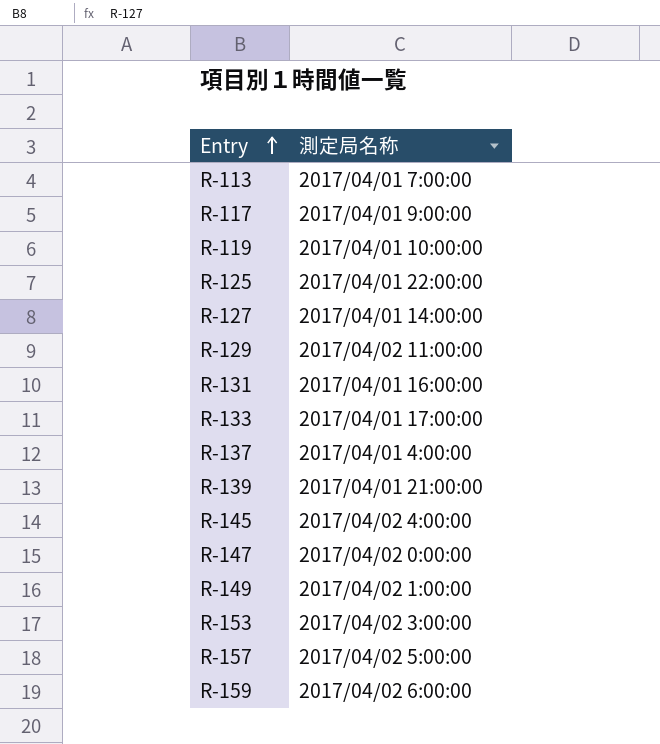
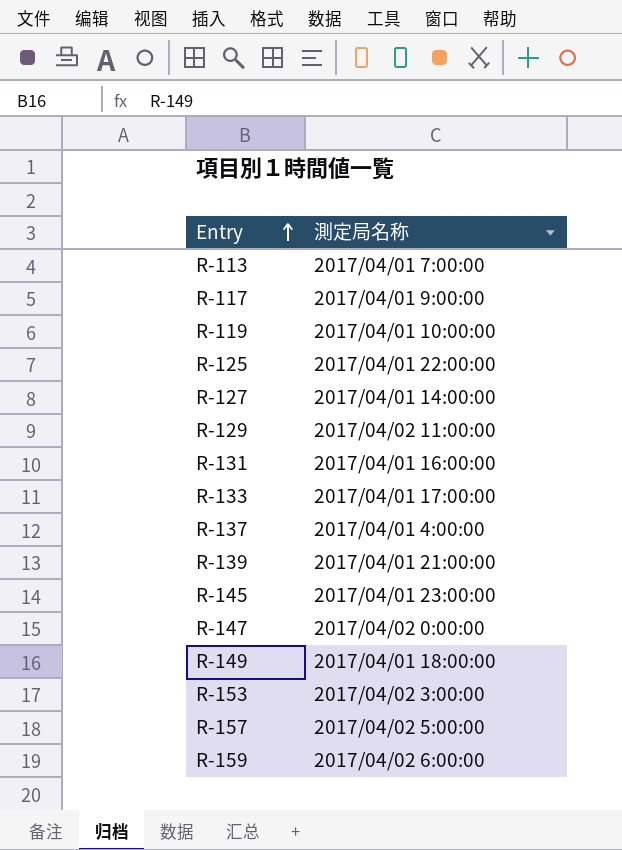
R-145 | 測定局名称: 2017/04/02 4:00:00 -> 2017/04/01 23:00:00
R-149 | 測定局名称: 2017/04/02 1:00:00 -> 2017/04/01 18:00:00

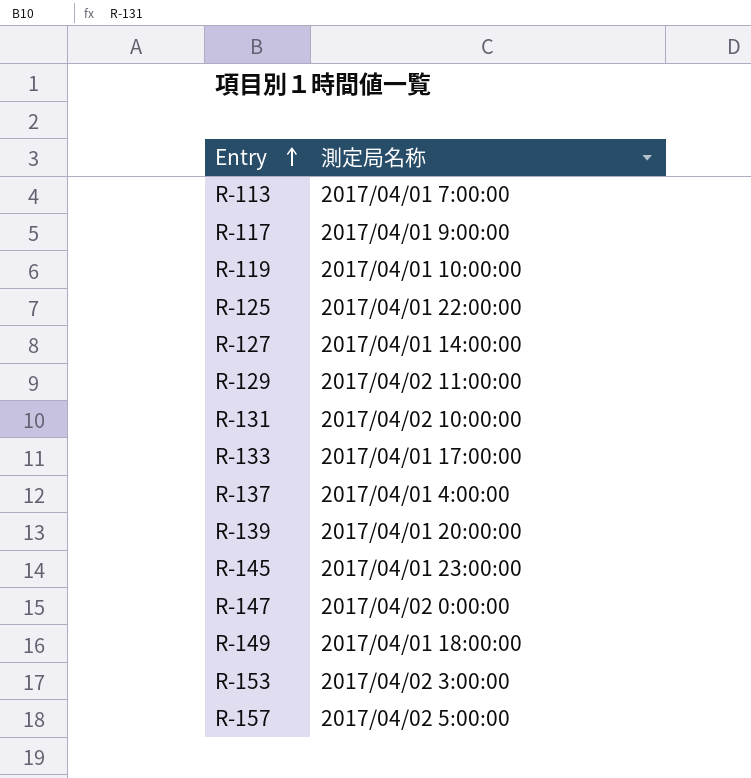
row R-159: 2017/04/02 6:00:00 -> none
R-131 | 測定局名称: 2017/04/01 16:00:00 -> 2017/04/02 10:00:00
R-139 | 測定局名称: 2017/04/01 21:00:00 -> 2017/04/01 20:00:00

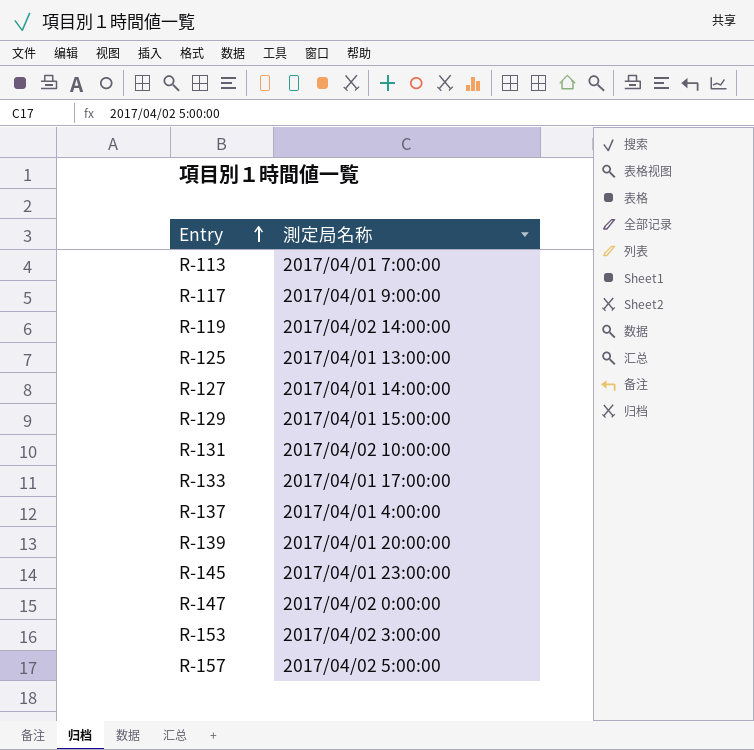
row R-149: 2017/04/01 18:00:00 -> none
R-119 | 測定局名称: 2017/04/01 10:00:00 -> 2017/04/02 14:00:00
R-125 | 測定局名称: 2017/04/01 22:00:00 -> 2017/04/01 13:00:00
R-129 | 測定局名称: 2017/04/02 11:00:00 -> 2017/04/01 15:00:00

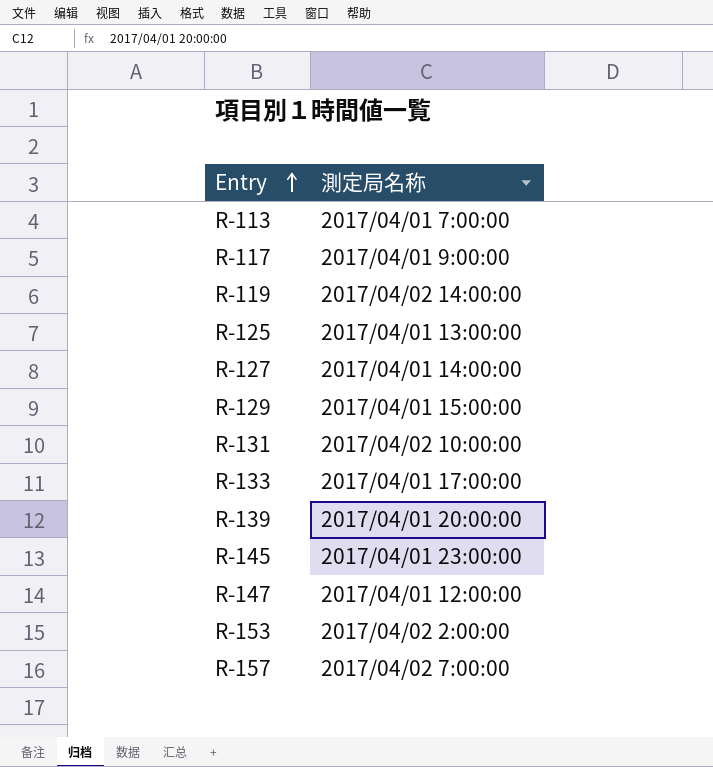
row R-137: 2017/04/01 4:00:00 -> none
R-147 | 測定局名称: 2017/04/02 0:00:00 -> 2017/04/01 12:00:00
R-153 | 測定局名称: 2017/04/02 3:00:00 -> 2017/04/02 2:00:00
R-157 | 測定局名称: 2017/04/02 5:00:00 -> 2017/04/02 7:00:00

